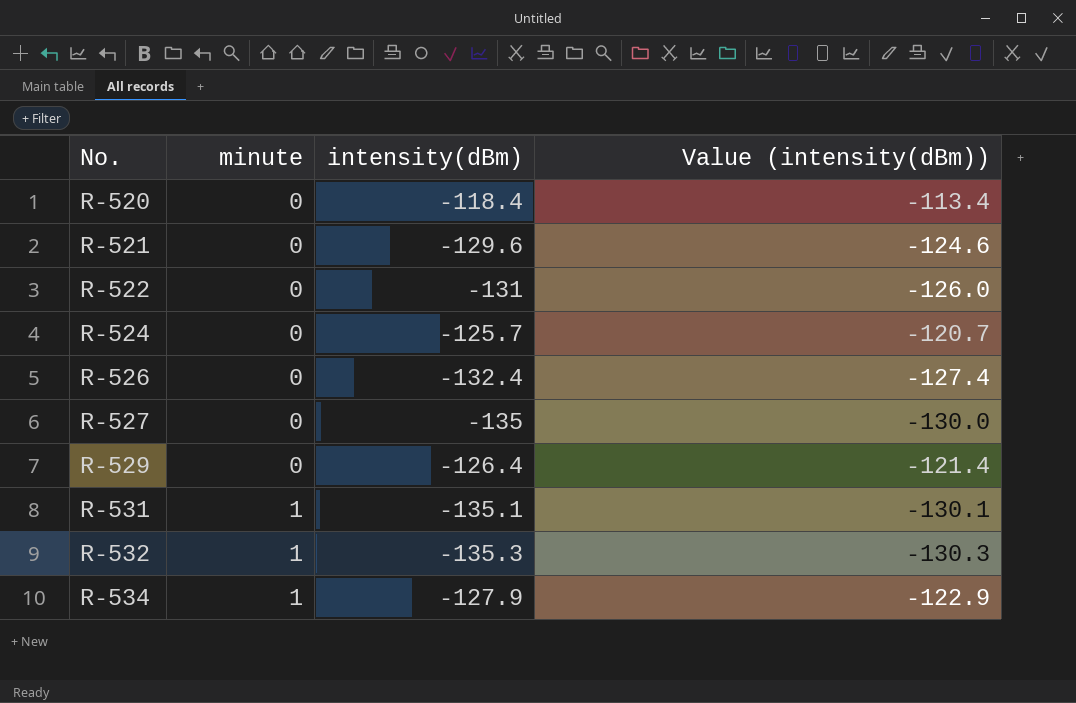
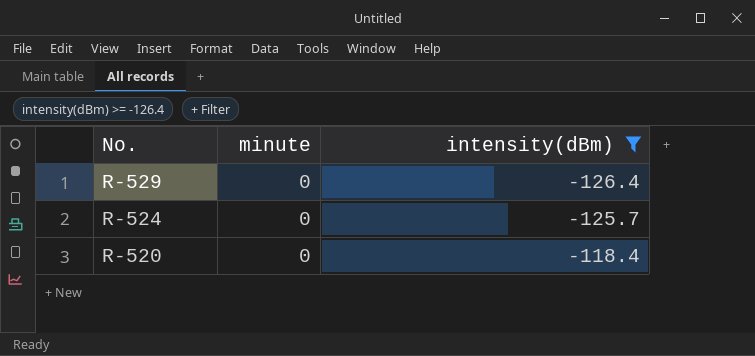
filter: none -> intensity(dBm) >= -126.4
row order: No. ascending -> No. descending
column Value (intensity(dBm)) | formula: [intensity(dBm)] + 5 -> none

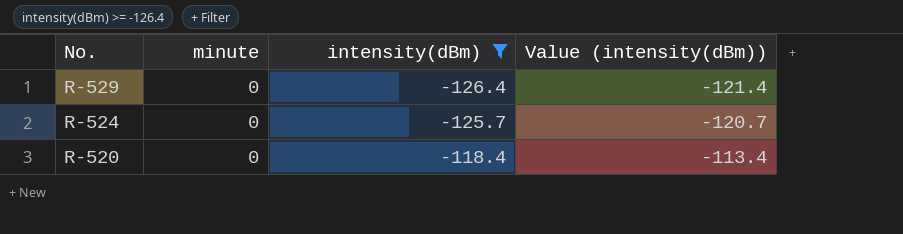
column Value (intensity(dBm)) | formula: none -> [intensity(dBm)] + 5

